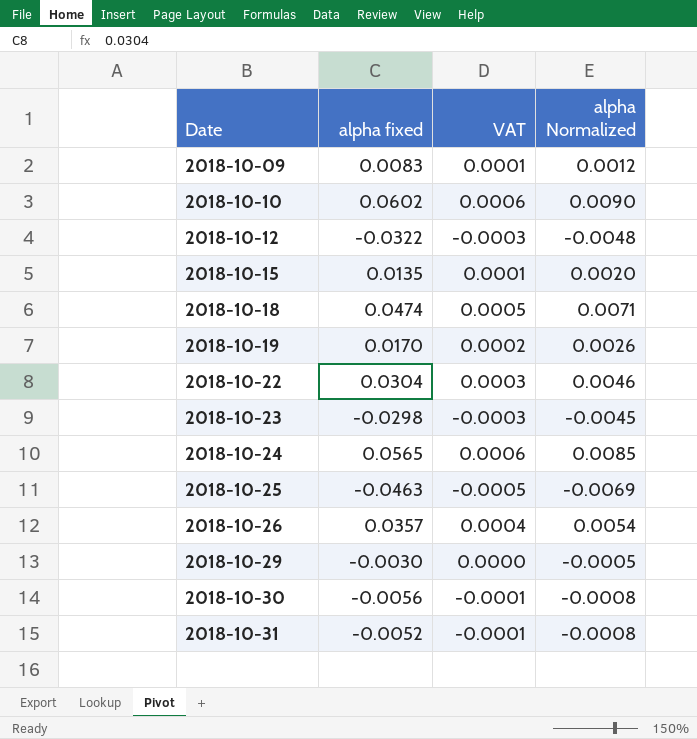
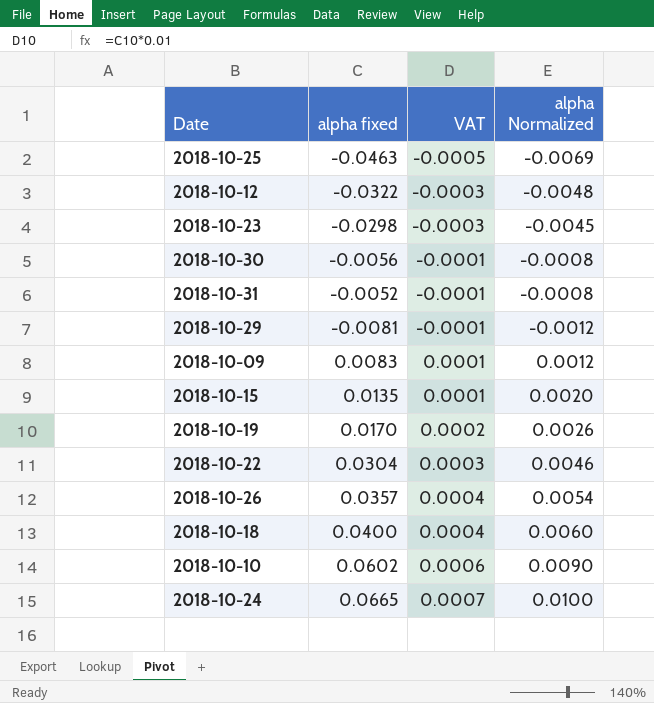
row order: Date ascending -> VAT ascending
2018-10-29 | alpha fixed: -0.0030 -> -0.0081
2018-10-29 | VAT: 0.0000 -> -0.0001
2018-10-29 | alpha Normalized: -0.0005 -> -0.0012
2018-10-18 | alpha fixed: 0.0474 -> 0.0400
2018-10-18 | VAT: 0.0005 -> 0.0004
2018-10-18 | alpha Normalized: 0.0071 -> 0.0060
2018-10-24 | alpha fixed: 0.0565 -> 0.0665
2018-10-24 | VAT: 0.0006 -> 0.0007
2018-10-24 | alpha Normalized: 0.0085 -> 0.0100

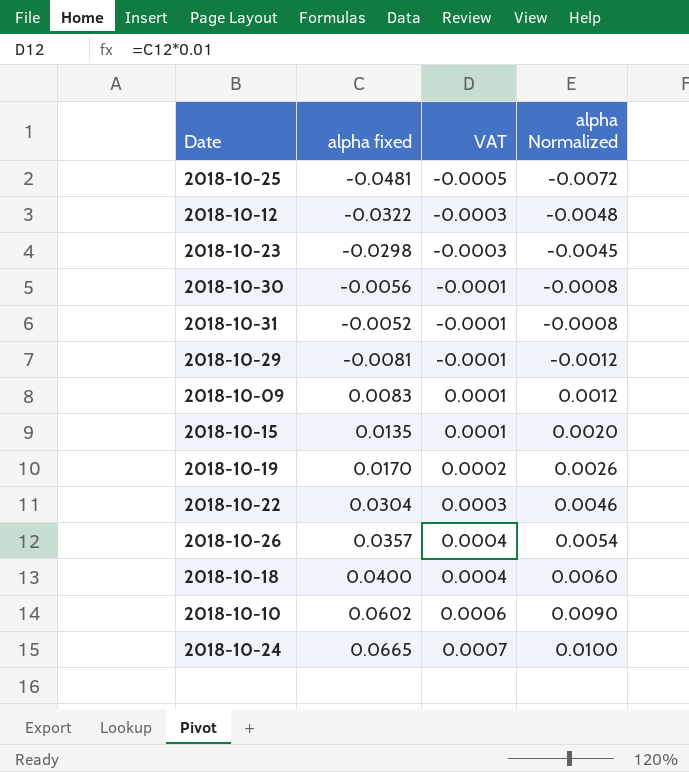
2018-10-25 | alpha fixed: -0.0463 -> -0.0481
2018-10-25 | alpha Normalized: -0.0069 -> -0.0072

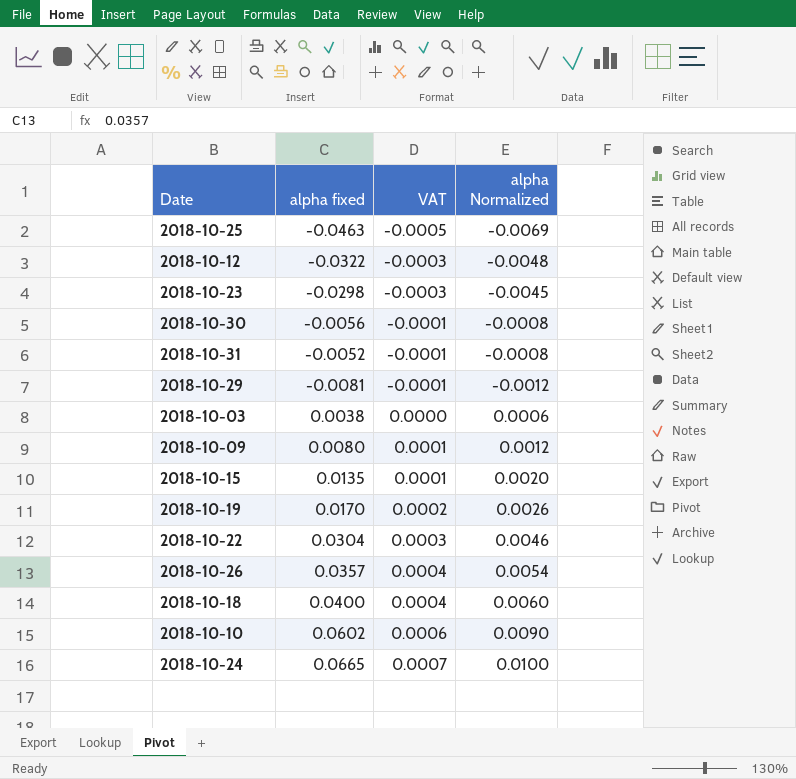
2018-10-25 | alpha fixed: -0.0481 -> -0.0463
2018-10-25 | alpha Normalized: -0.0072 -> -0.0069
row 2018-10-03: none -> 0.0038 | 0.0000 | 0.0006
2018-10-09 | alpha fixed: 0.0083 -> 0.0080

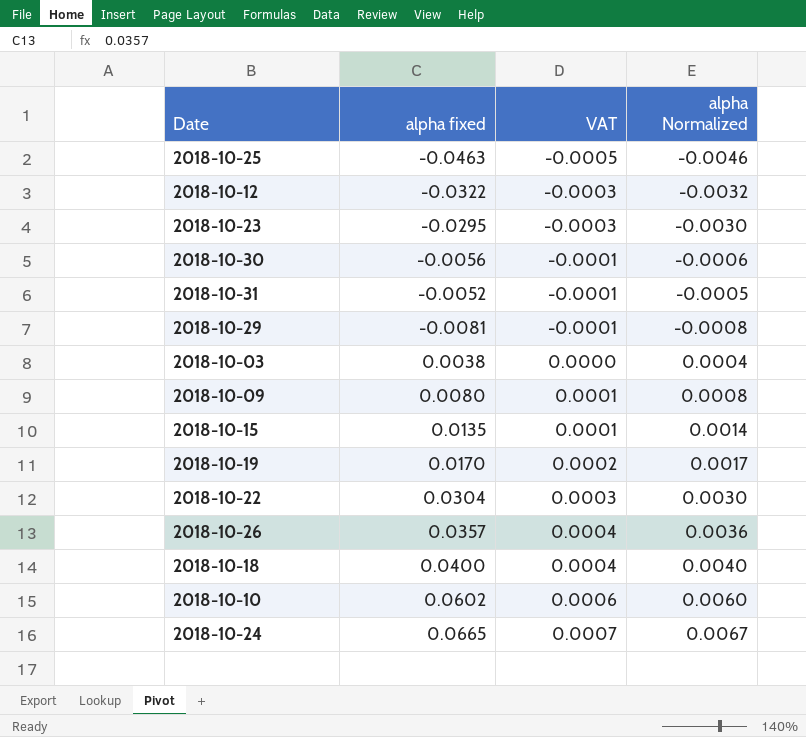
column alpha Normalized | formula: [alpha fixed] * 0.15 -> [alpha fixed] * 0.1
2018-10-23 | alpha fixed: -0.0298 -> -0.0295

